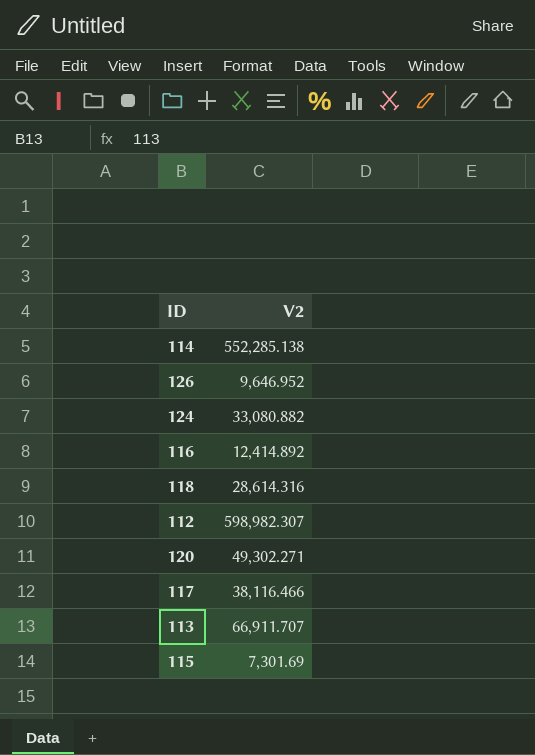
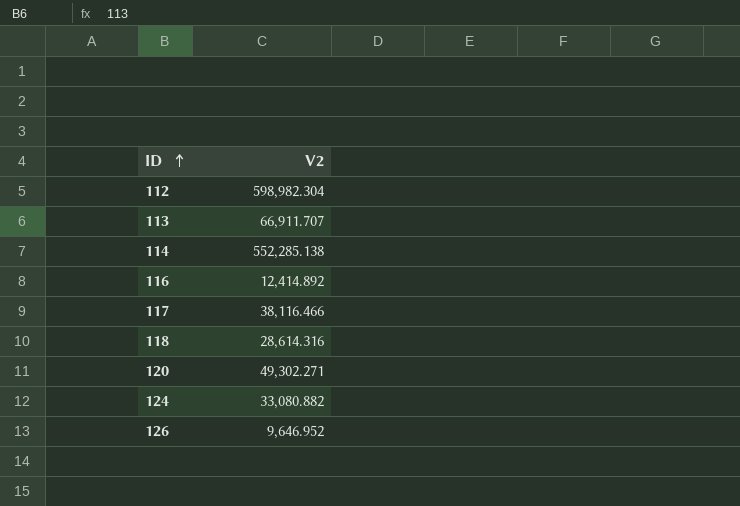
row order: none -> ID ascending
row 115: 7,301.69 -> none
112 | V2: 598,982.307 -> 598,982.304

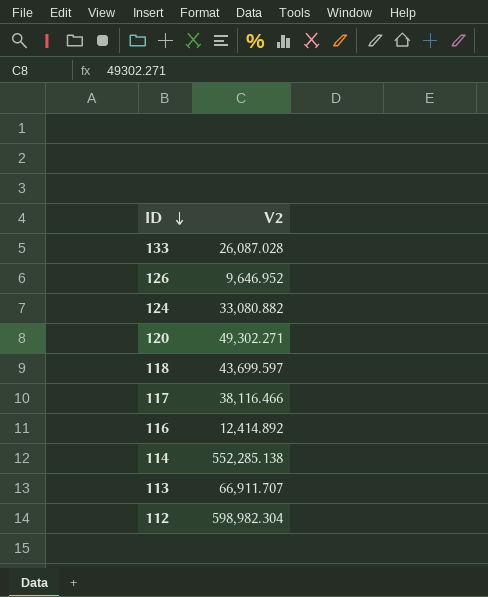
row order: ID ascending -> ID descending
row 133: none -> 26,087.028
118 | V2: 28,614.316 -> 43,699.597

